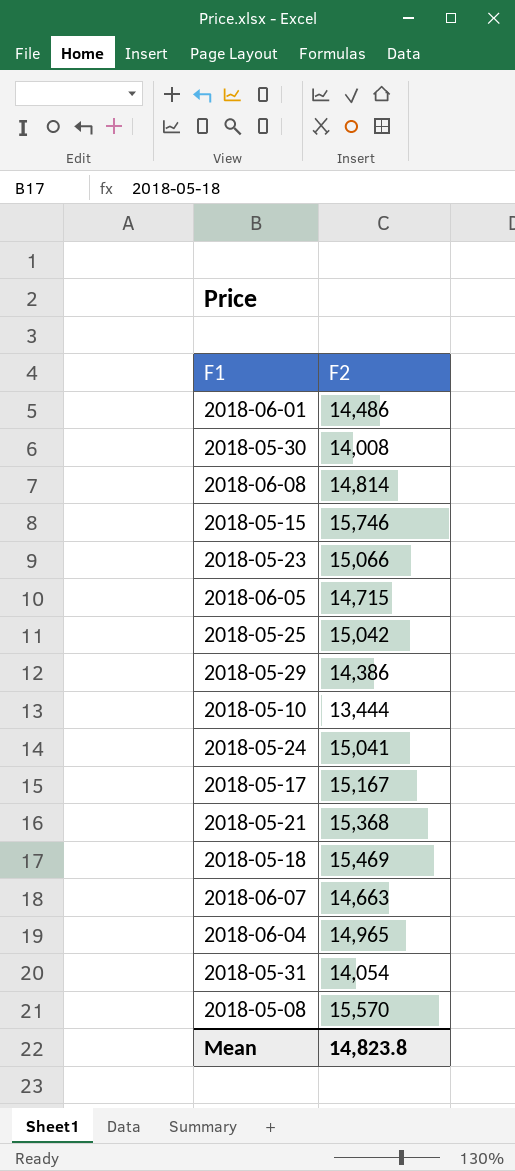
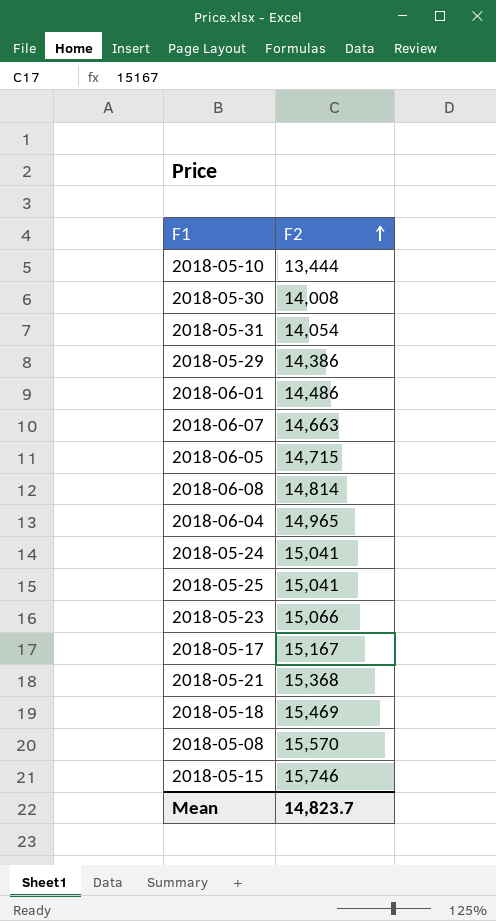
row order: none -> F2 ascending
2018-05-25 | F2: 15,042 -> 15,041
Mean | F2: 14,823.8 -> 14,823.7

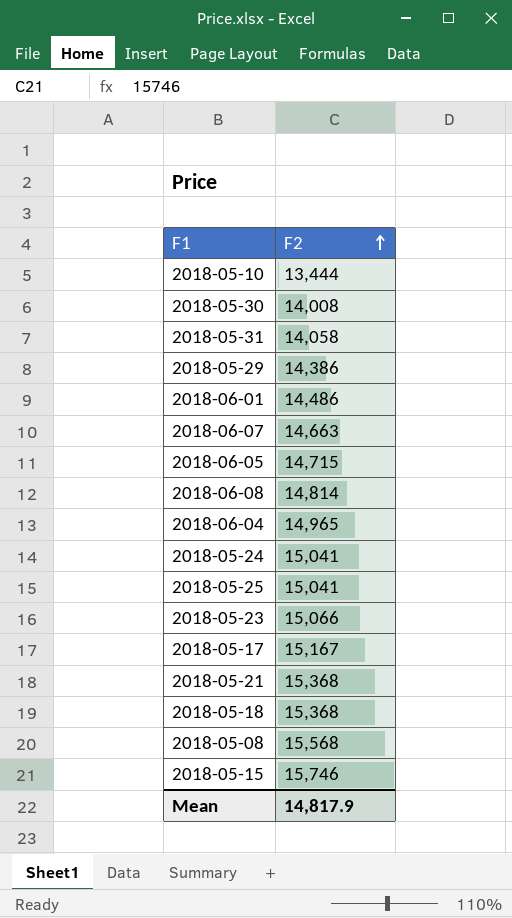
2018-05-31 | F2: 14,054 -> 14,058
2018-05-18 | F2: 15,469 -> 15,368
2018-05-08 | F2: 15,570 -> 15,568
Mean | F2: 14,823.7 -> 14,817.9

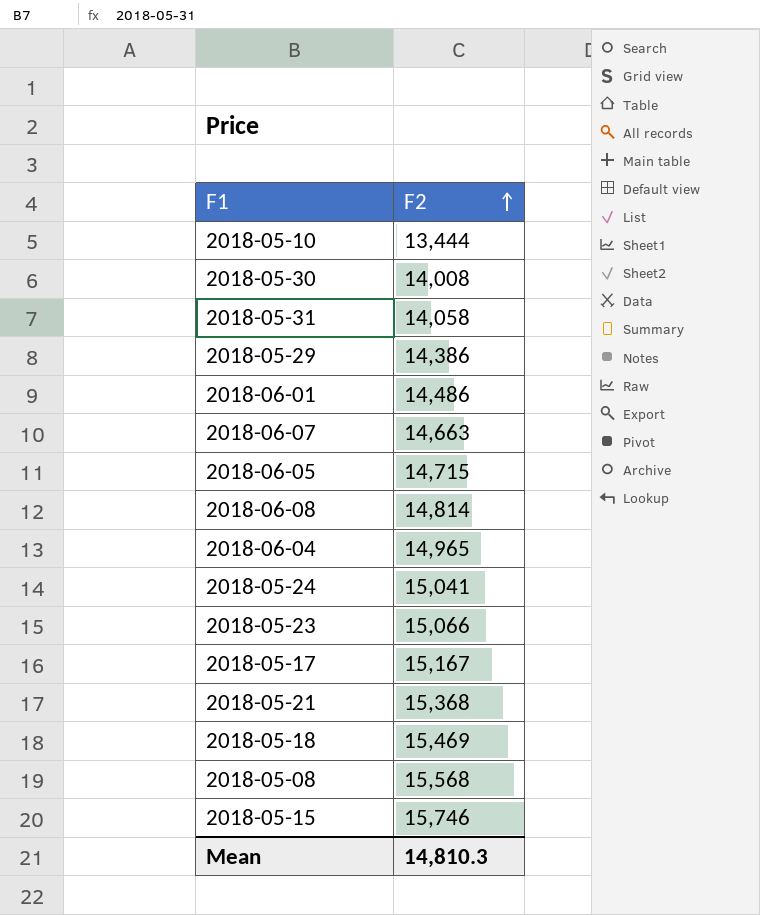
row 2018-05-25: 15,041 -> none
2018-05-18 | F2: 15,368 -> 15,469
Mean | F2: 14,817.9 -> 14,810.3

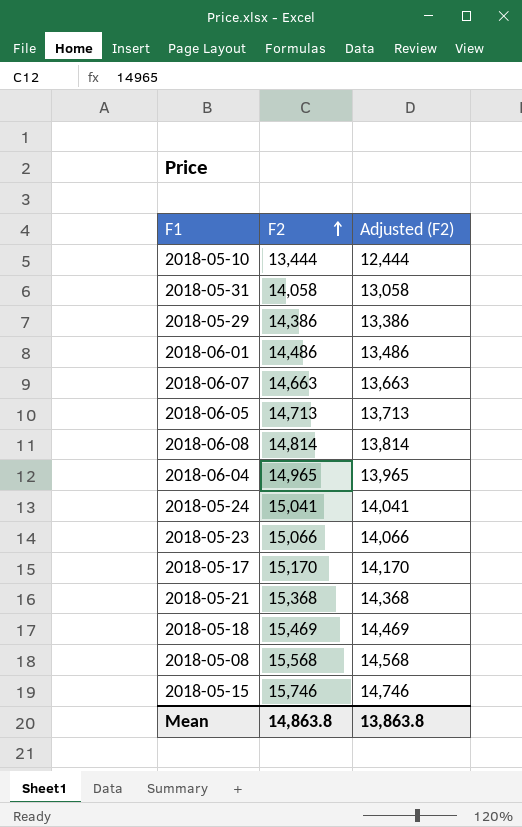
column Adjusted (F2) | formula: none -> [F2] - 1000
row 2018-05-30: 14,008 -> none
2018-06-05 | F2: 14,715 -> 14,713
2018-05-17 | F2: 15,167 -> 15,170
Mean | F2: 14,810.3 -> 14,863.8

